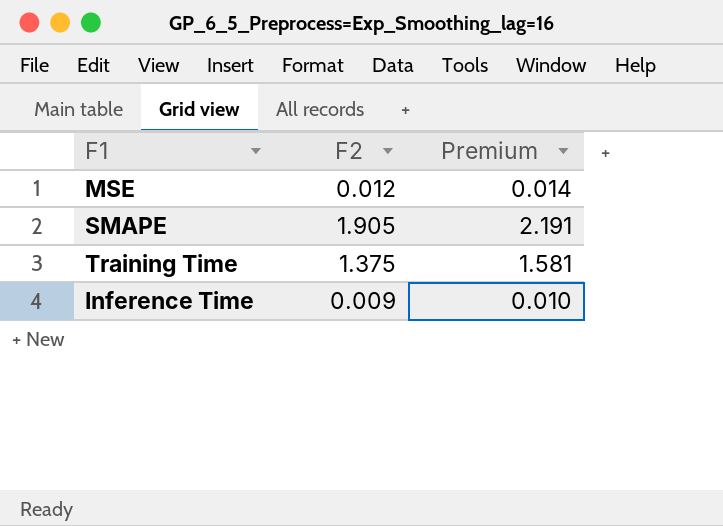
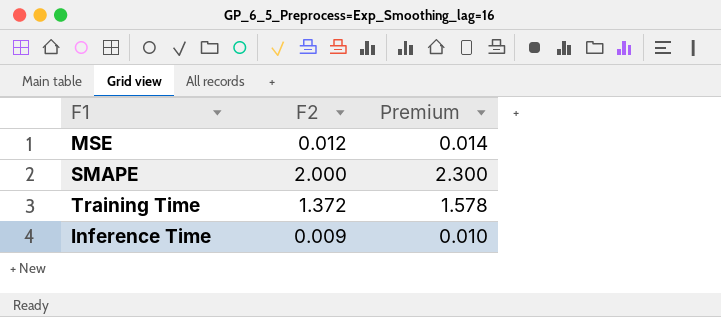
SMAPE | F2: 1.905 -> 2.000
SMAPE | Premium: 2.191 -> 2.300
Training Time | F2: 1.375 -> 1.372
Training Time | Premium: 1.581 -> 1.578

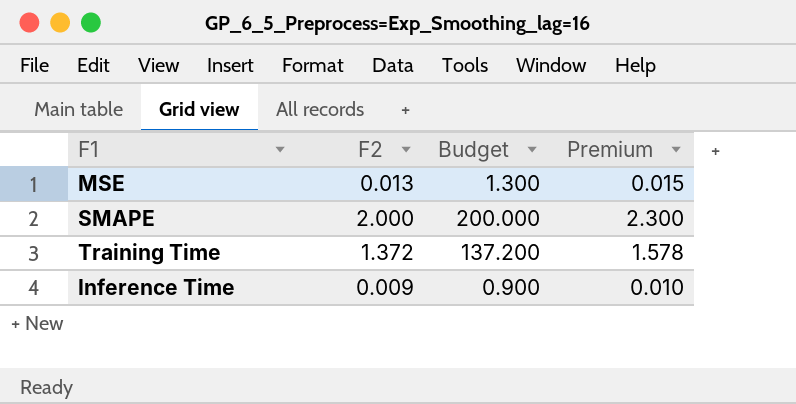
column Budget | formula: none -> [F2] * 100
MSE | F2: 0.012 -> 0.013
MSE | Premium: 0.014 -> 0.015

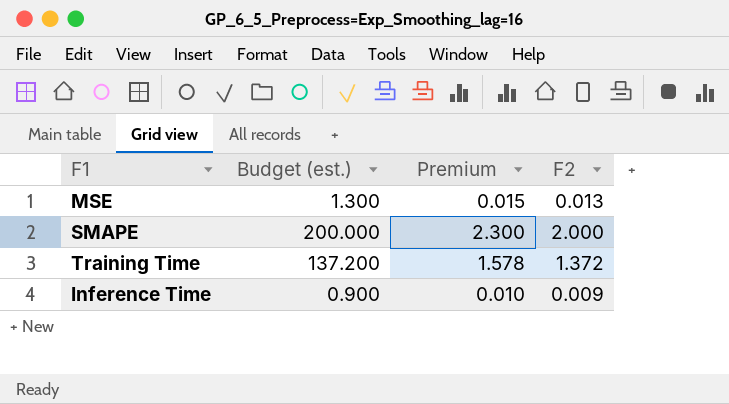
column name: Budget -> Budget (est.)
column F2 | position: 2 -> 4

